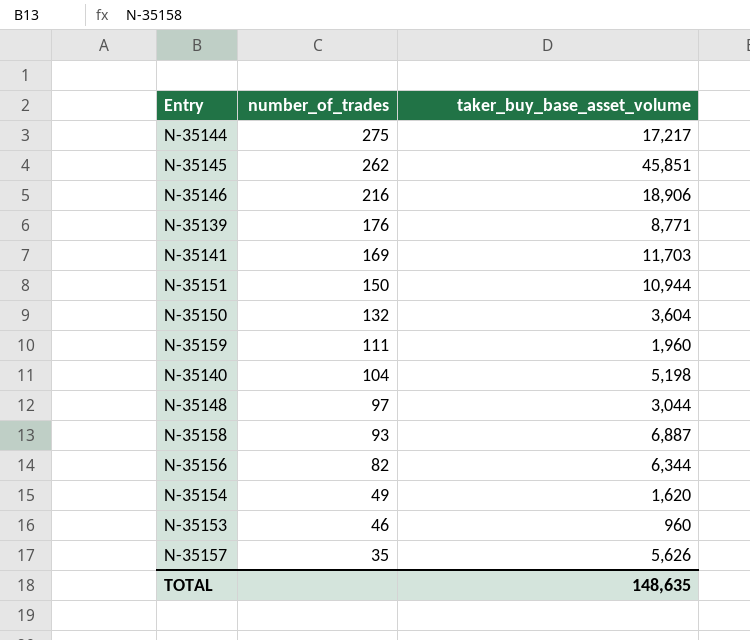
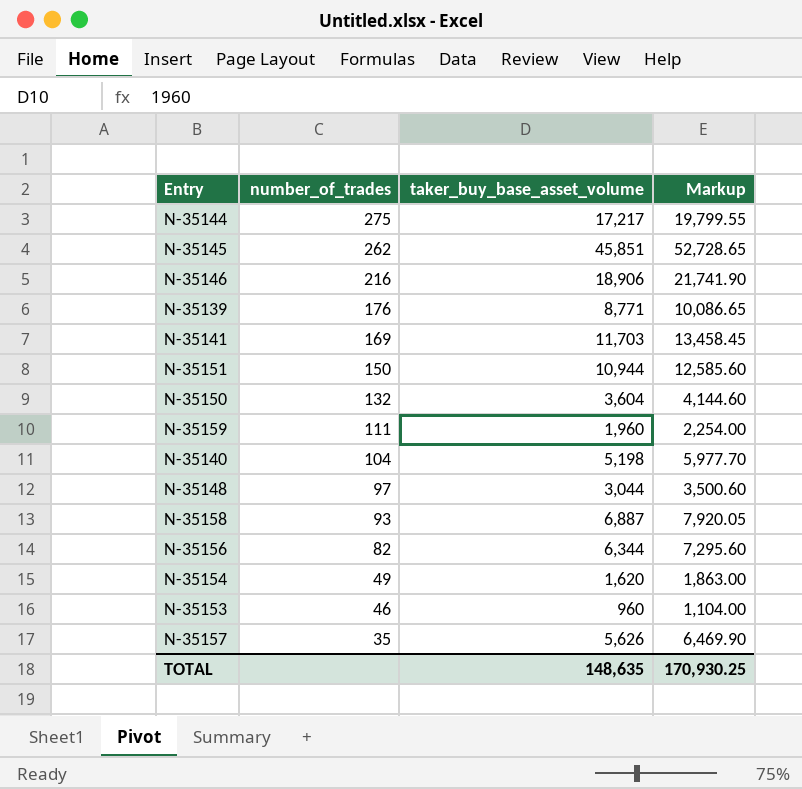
column Markup | formula: none -> [taker_buy_base_asset_volume] * 1.15

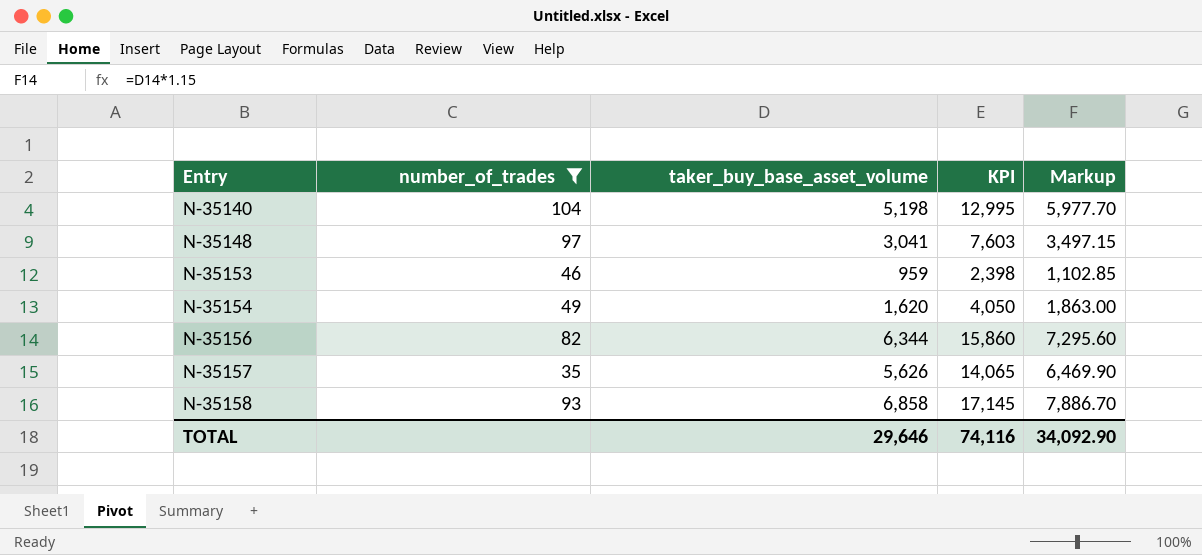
filter: none -> number_of_trades <= 104
row order: number_of_trades descending -> Entry ascending
column KPI | formula: none -> [taker_buy_base_asset_volume] * 2.5
N-35148 | taker_buy_base_asset_volume: 3,044 -> 3,041
N-35148 | Markup: 3,500.60 -> 3,497.15
N-35153 | taker_buy_base_asset_volume: 960 -> 959
N-35153 | Markup: 1,104.00 -> 1,102.85
N-35158 | taker_buy_base_asset_volume: 6,887 -> 6,858
N-35158 | Markup: 7,920.05 -> 7,886.70
TOTAL | taker_buy_base_asset_volume: 148,635 -> 29,646
TOTAL | Markup: 170,930.25 -> 34,092.90

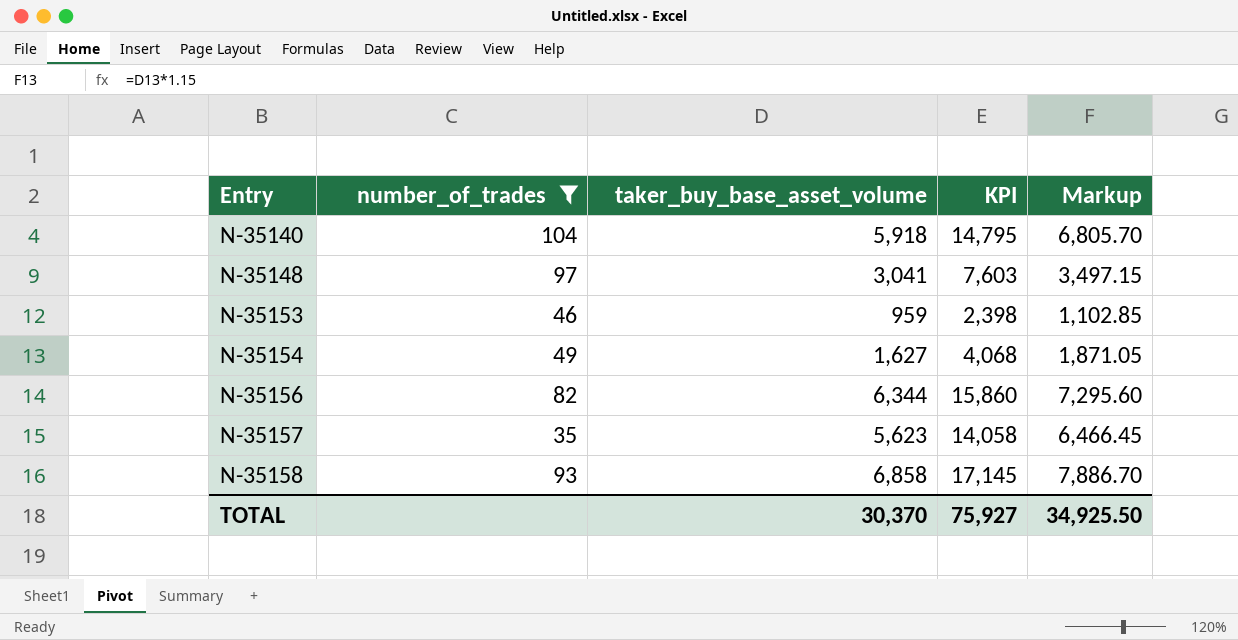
N-35140 | taker_buy_base_asset_volume: 5,198 -> 5,918
N-35140 | KPI: 12,995 -> 14,795
N-35140 | Markup: 5,977.70 -> 6,805.70
N-35154 | taker_buy_base_asset_volume: 1,620 -> 1,627
N-35154 | KPI: 4,050 -> 4,068
N-35154 | Markup: 1,863.00 -> 1,871.05
N-35157 | taker_buy_base_asset_volume: 5,626 -> 5,623
N-35157 | KPI: 14,065 -> 14,058
N-35157 | Markup: 6,469.90 -> 6,466.45
TOTAL | taker_buy_base_asset_volume: 29,646 -> 30,370
TOTAL | KPI: 74,116 -> 75,927
TOTAL | Markup: 34,092.90 -> 34,925.50

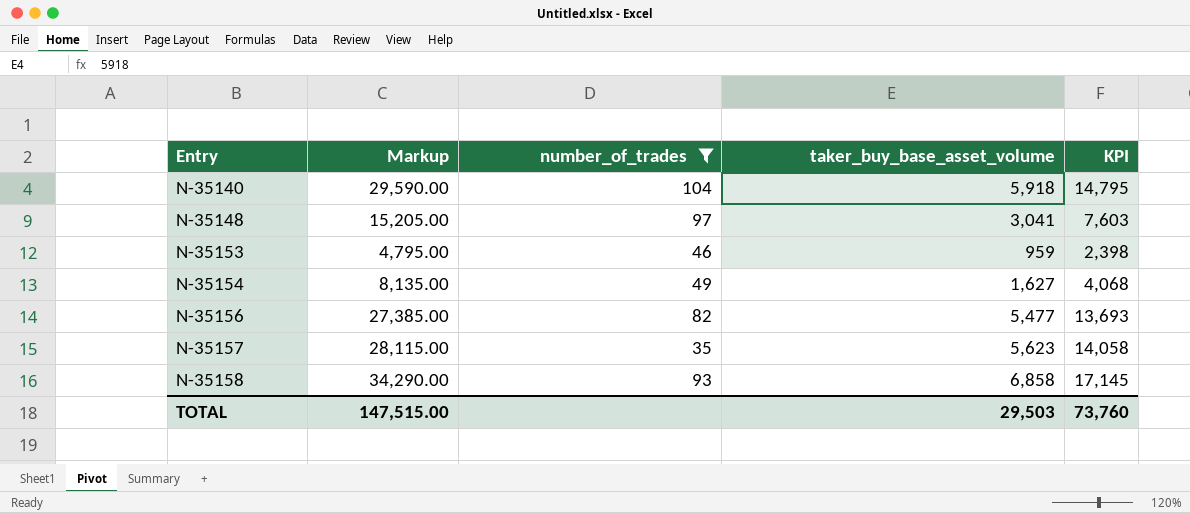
column Markup | formula: [taker_buy_base_asset_volume] * 1.15 -> [taker_buy_base_asset_volume] * 5
column Markup | position: 5 -> 2
N-35156 | taker_buy_base_asset_volume: 6,344 -> 5,477
N-35156 | KPI: 15,860 -> 13,693
TOTAL | Markup: 34,925.50 -> 147,515.00
TOTAL | taker_buy_base_asset_volume: 30,370 -> 29,503
TOTAL | KPI: 75,927 -> 73,760

